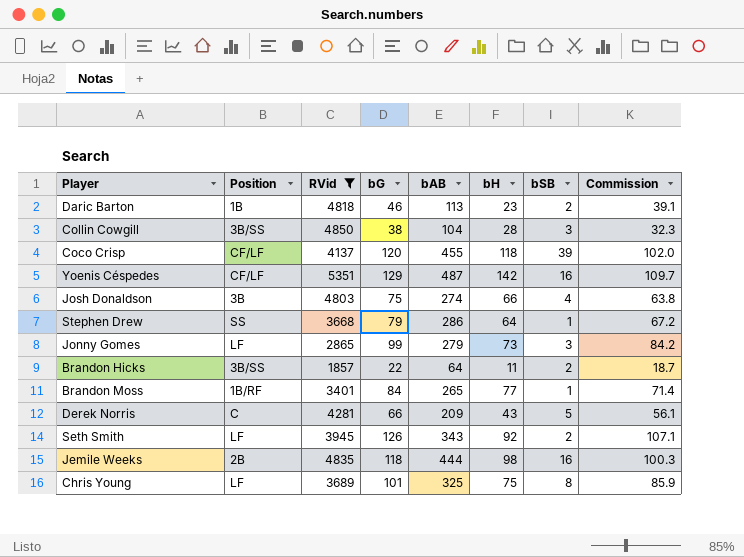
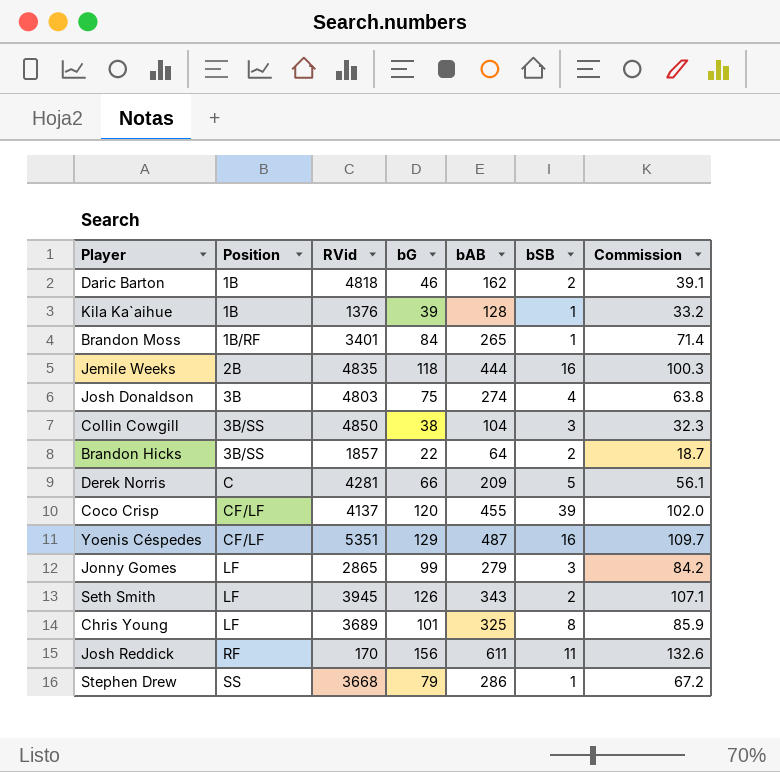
filter: RVid >= 1857 -> none
row order: none -> Position ascending
column bH | position: 6 -> none
Daric Barton | bAB: 113 -> 162

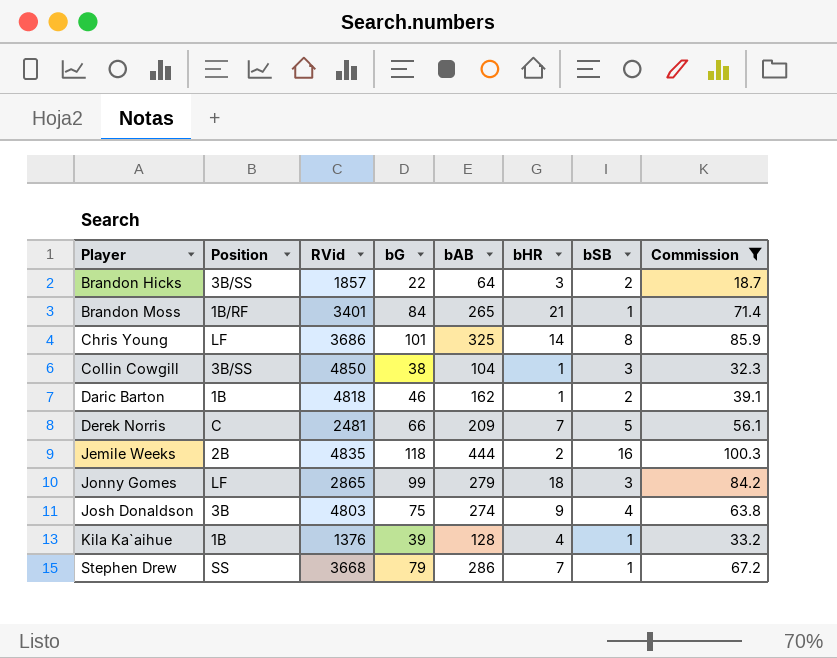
filter: none -> Commission <= 100.3
row order: Position ascending -> Player ascending
column bHR | position: none -> 6
Chris Young | RVid: 3689 -> 3686
Derek Norris | RVid: 4281 -> 2481

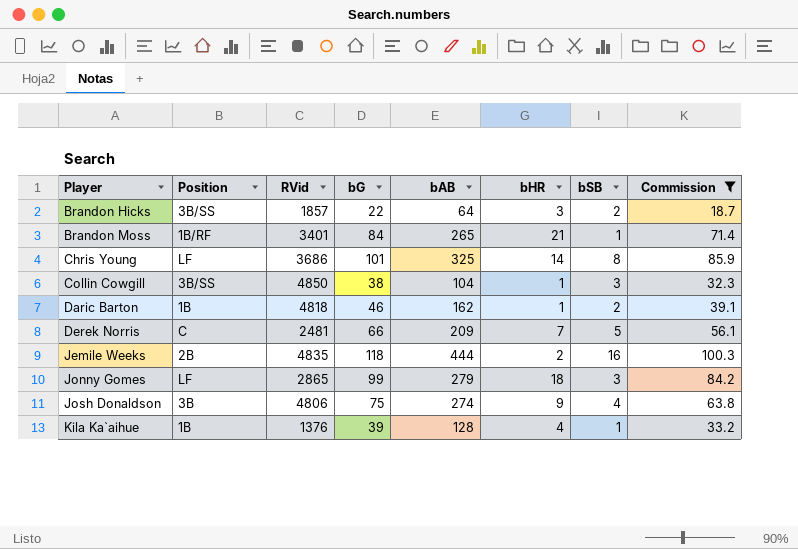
row Stephen Drew: SS | 3668 | 79 | 286 | 7 | 1 | 67.2 -> none
Josh Donaldson | RVid: 4803 -> 4806

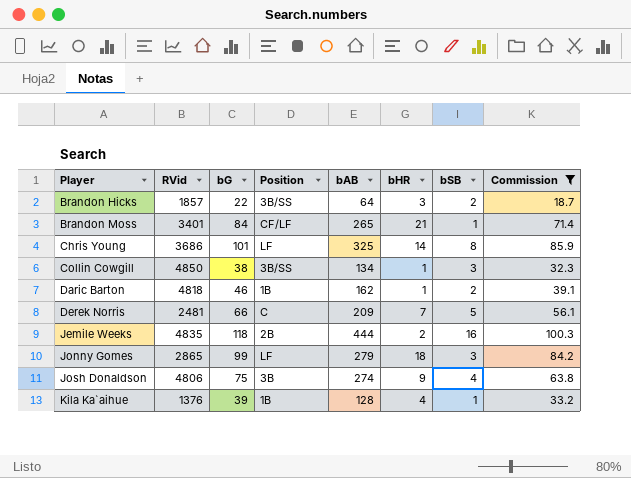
column Position | position: 2 -> 4
Brandon Moss | Position: 1B/RF -> CF/LF
Collin Cowgill | bAB: 104 -> 134

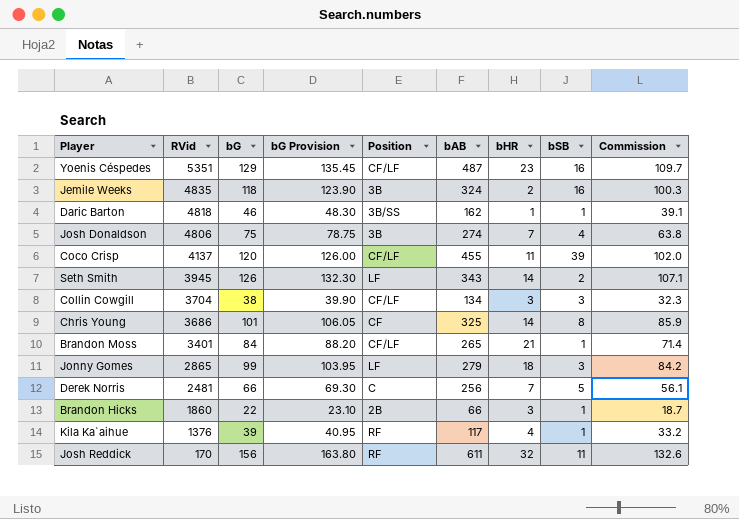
filter: Commission <= 100.3 -> none
row order: Player ascending -> RVid descending
column bG Provision | formula: none -> [bG] * 1.05
Jemile Weeks | Position: 2B -> 3B
Jemile Weeks | bAB: 444 -> 324
Daric Barton | Position: 1B -> 3B/SS
Daric Barton | bSB: 2 -> 1
Josh Donaldson | bHR: 9 -> 7
Collin Cowgill | RVid: 4850 -> 3704
Collin Cowgill | Position: 3B/SS -> CF/LF
Collin Cowgill | bHR: 1 -> 3
Chris Young | Position: LF -> CF
Derek Norris | bAB: 209 -> 256
Brandon Hicks | RVid: 1857 -> 1860
Brandon Hicks | Position: 3B/SS -> 2B
Brandon Hicks | bAB: 64 -> 66
Brandon Hicks | bSB: 2 -> 1
Kila Ka`aihue | Position: 1B -> RF
Kila Ka`aihue | bAB: 128 -> 117

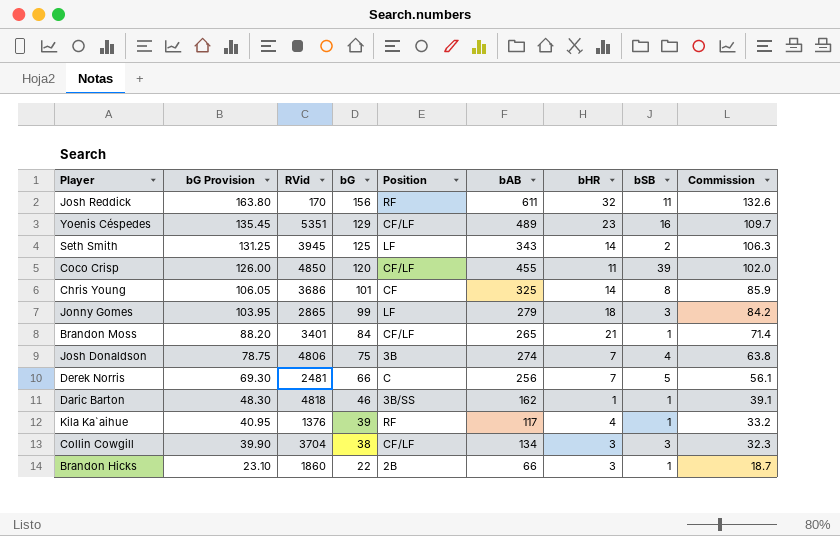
row order: RVid descending -> bG Provision descending
column bG Provision | position: 4 -> 2
row Jemile Weeks: 4835 | 118 | 123.90 | 3B | 324 | 2 | 16 | 100.3 -> none
Yoenis Céspedes | bAB: 487 -> 489
Seth Smith | bG Provision: 132.30 -> 131.25
Seth Smith | bG: 126 -> 125
Seth Smith | Commission: 107.1 -> 106.3
Coco Crisp | RVid: 4137 -> 4850

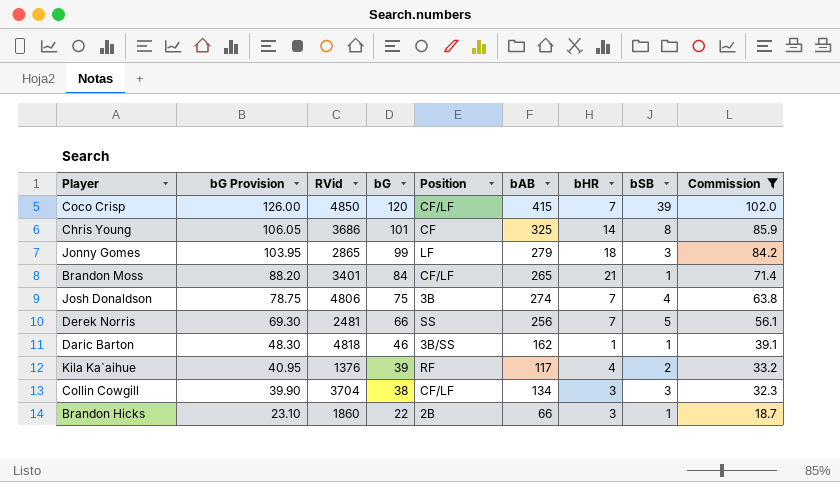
filter: none -> Commission <= 102.0
Coco Crisp | bAB: 455 -> 415
Coco Crisp | bHR: 11 -> 7
Derek Norris | Position: C -> SS
Kila Ka`aihue | bSB: 1 -> 2

